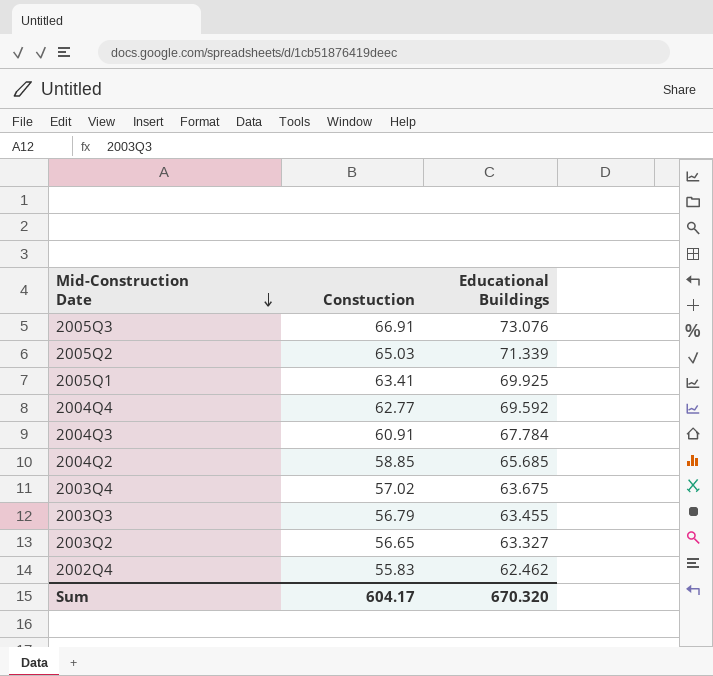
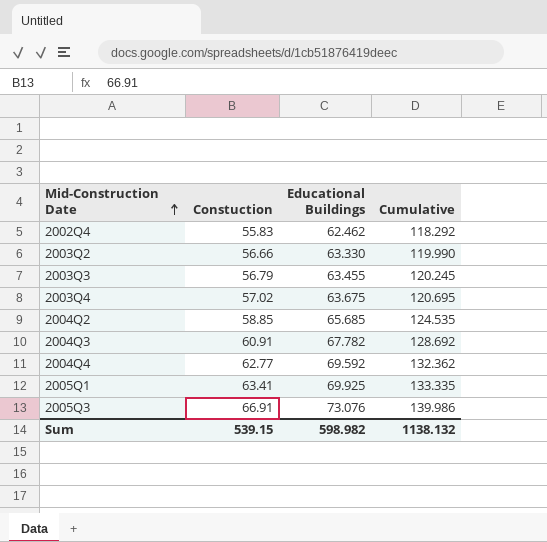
row order: Mid-Construction Date descending -> Mid-Construction Date ascending
column Cumulative | formula: none -> [Constuction] + [Educational Buildings]
row 2005Q2: 65.03 | 71.339 -> none
2003Q2 | Constuction: 56.65 -> 56.66
2003Q2 | Educational Buildings: 63.327 -> 63.330
2004Q3 | Educational Buildings: 67.784 -> 67.782
Sum | Constuction: 604.17 -> 539.15
Sum | Educational Buildings: 670.320 -> 598.982

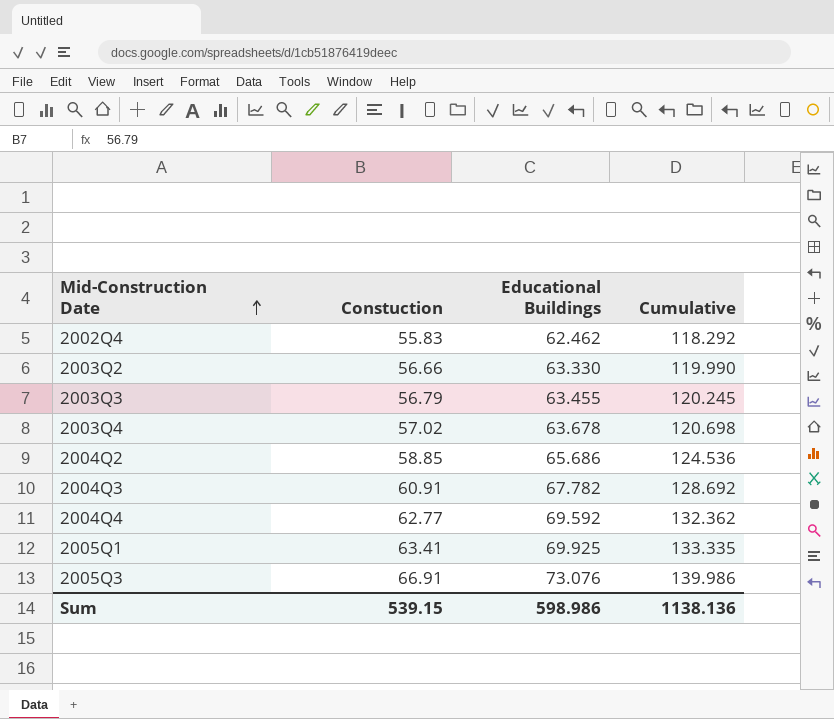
2003Q4 | Educational Buildings: 63.675 -> 63.678
2003Q4 | Cumulative: 120.695 -> 120.698
2004Q2 | Educational Buildings: 65.685 -> 65.686
2004Q2 | Cumulative: 124.535 -> 124.536
Sum | Educational Buildings: 598.982 -> 598.986
Sum | Cumulative: 1138.132 -> 1138.136

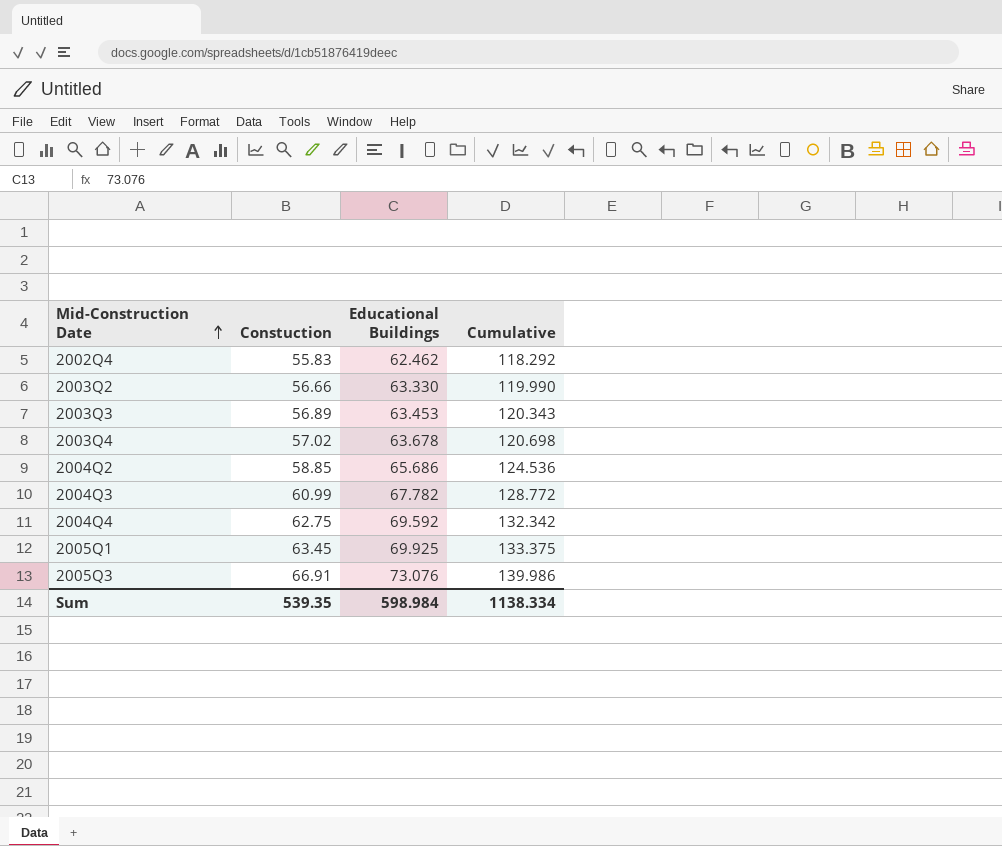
2003Q3 | Constuction: 56.79 -> 56.89
2003Q3 | Educational Buildings: 63.455 -> 63.453
2003Q3 | Cumulative: 120.245 -> 120.343
2004Q3 | Constuction: 60.91 -> 60.99
2004Q3 | Cumulative: 128.692 -> 128.772
2004Q4 | Constuction: 62.77 -> 62.75
2004Q4 | Cumulative: 132.362 -> 132.342
2005Q1 | Constuction: 63.41 -> 63.45
2005Q1 | Cumulative: 133.335 -> 133.375
Sum | Constuction: 539.15 -> 539.35
Sum | Educational Buildings: 598.986 -> 598.984
Sum | Cumulative: 1138.136 -> 1138.334

